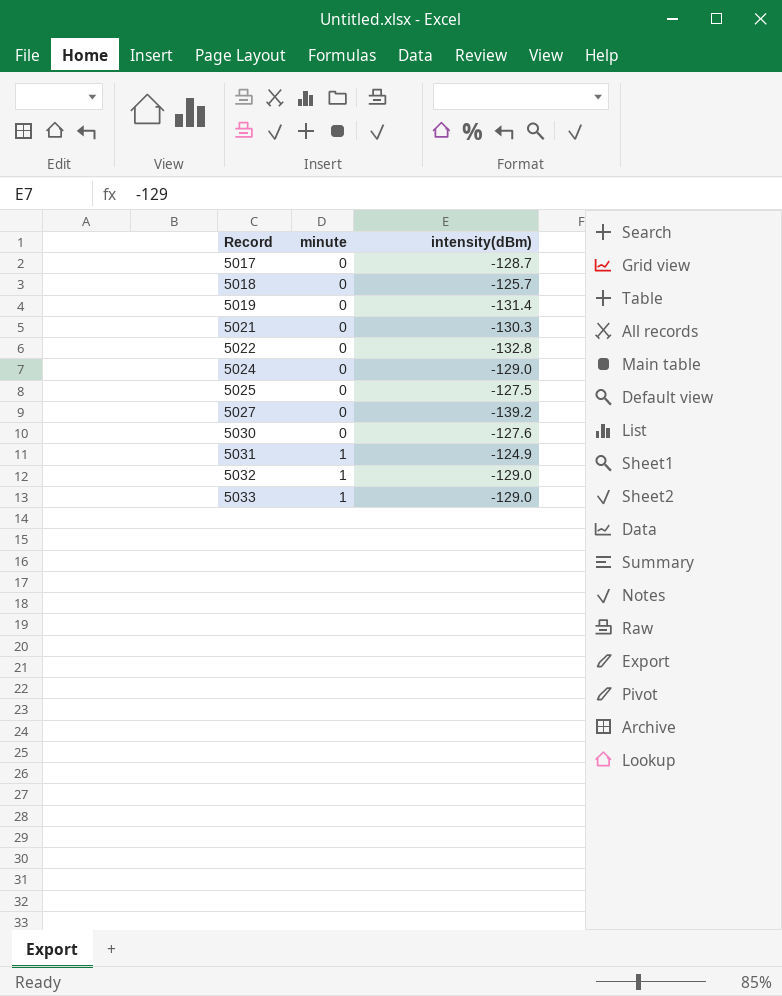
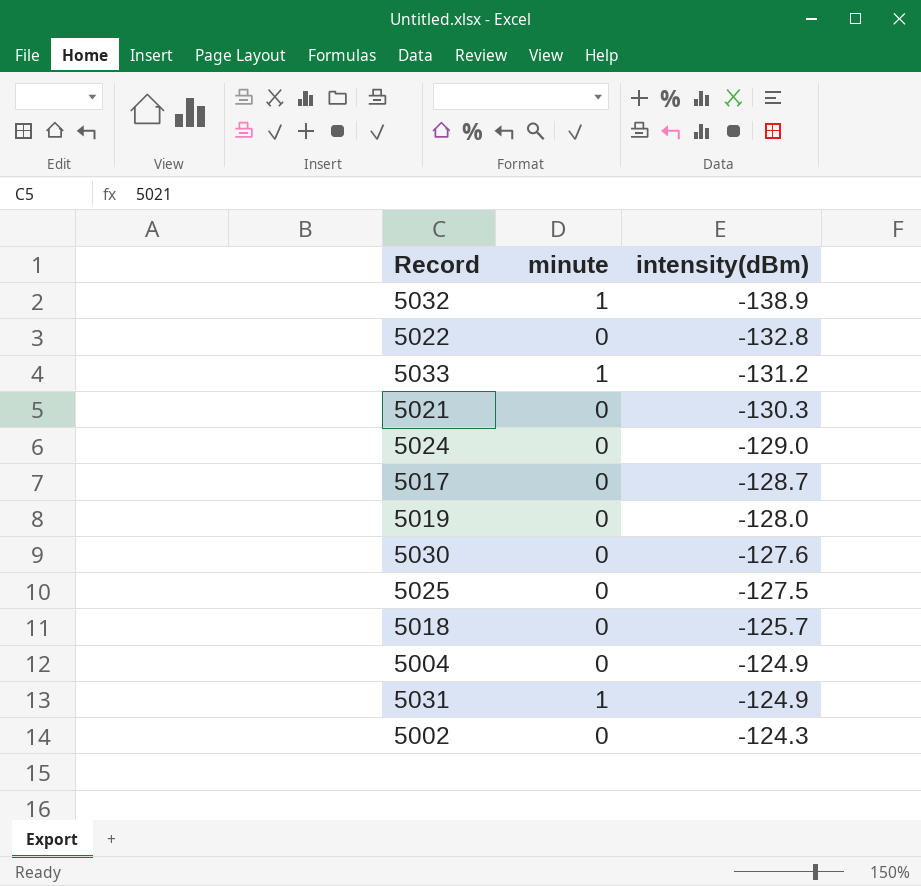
row order: Record ascending -> intensity(dBm) ascending
row 5027: 0 | -139.2 -> none
5032 | intensity(dBm): -129.0 -> -138.9
5033 | intensity(dBm): -129.0 -> -131.2
5019 | intensity(dBm): -131.4 -> -128.0
row 5004: none -> 0 | -124.9
row 5002: none -> 0 | -124.3

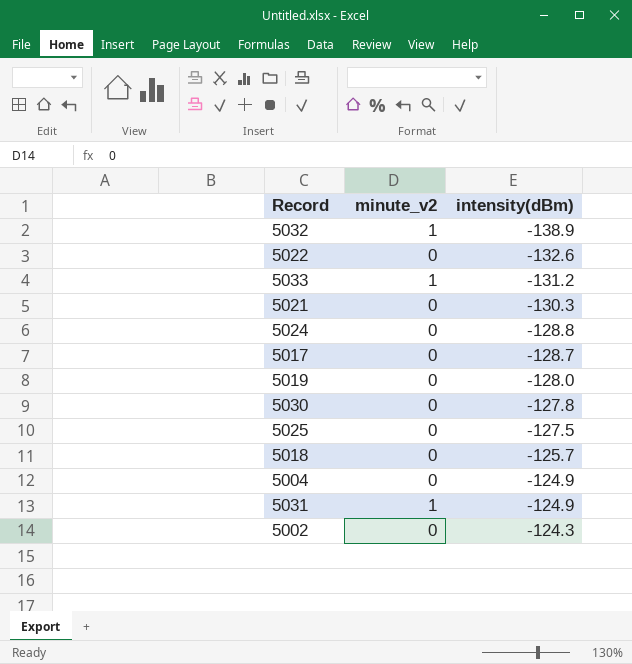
column name: minute -> minute_v2
5022 | intensity(dBm): -132.8 -> -132.6
5024 | intensity(dBm): -129.0 -> -128.8
5030 | intensity(dBm): -127.6 -> -127.8

